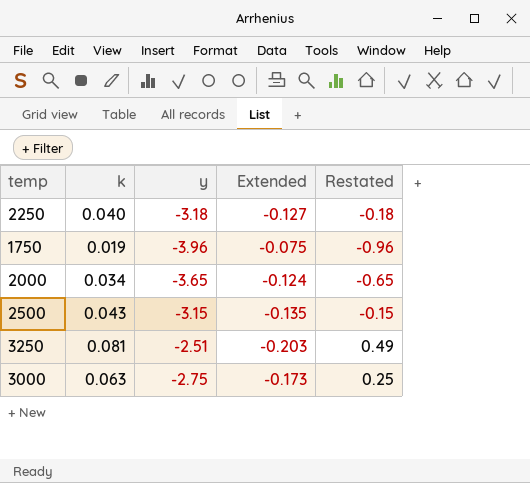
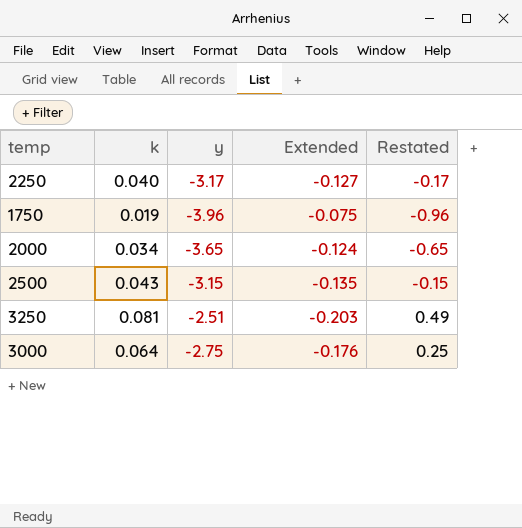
2250 | y: -3.18 -> -3.17
2250 | Restated: -0.18 -> -0.17
3000 | k: 0.063 -> 0.064
3000 | Extended: -0.173 -> -0.176

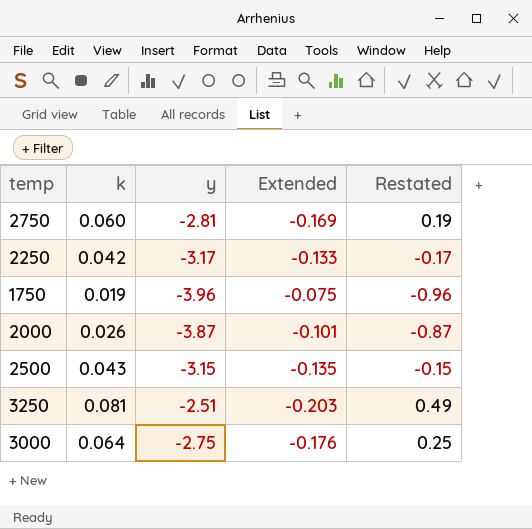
row 2750: none -> 0.060 | -2.81 | -0.169 | 0.19
2250 | k: 0.040 -> 0.042
2250 | Extended: -0.127 -> -0.133
2000 | k: 0.034 -> 0.026
2000 | y: -3.65 -> -3.87
2000 | Extended: -0.124 -> -0.101
2000 | Restated: -0.65 -> -0.87

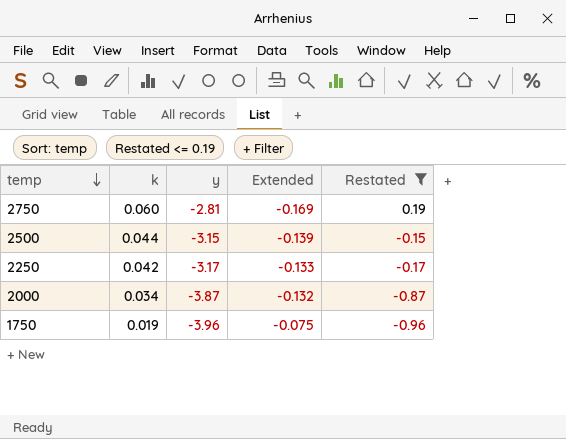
filter: none -> Restated <= 0.19
row order: none -> temp descending
2500 | k: 0.043 -> 0.044
2500 | Extended: -0.135 -> -0.139
2000 | k: 0.026 -> 0.034
2000 | Extended: -0.101 -> -0.132

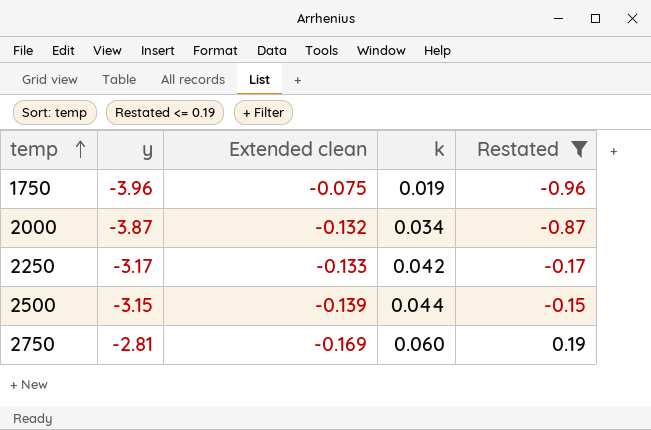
row order: temp descending -> temp ascending
column name: Extended -> Extended clean
column k | position: 2 -> 4

